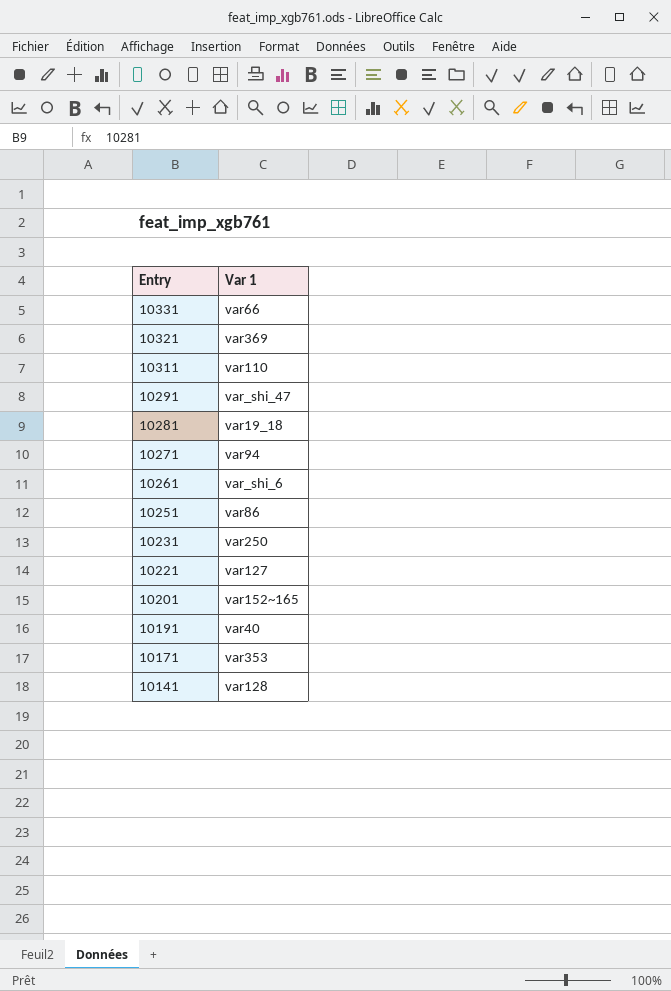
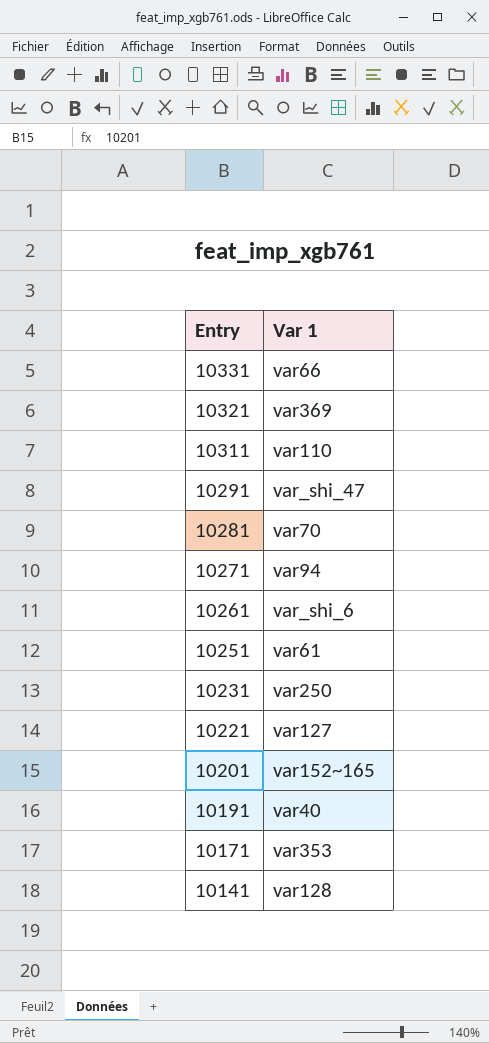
10281 | Var 1: var19_18 -> var70
10251 | Var 1: var86 -> var61

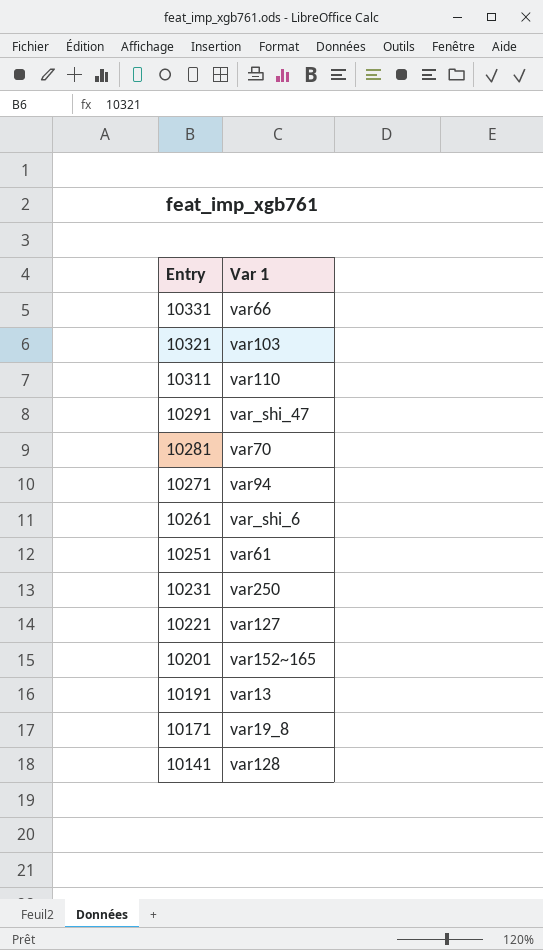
10321 | Var 1: var369 -> var103
10191 | Var 1: var40 -> var13
10171 | Var 1: var353 -> var19_8

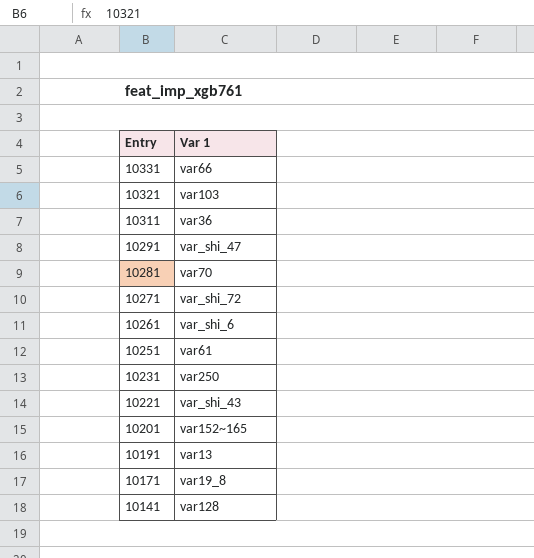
10311 | Var 1: var110 -> var36
10271 | Var 1: var94 -> var_shi_72
10221 | Var 1: var127 -> var_shi_43

